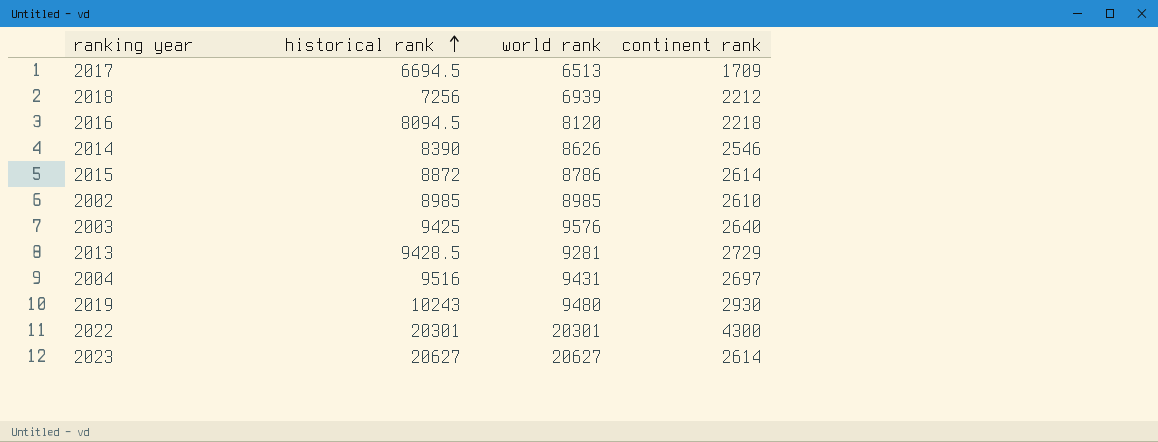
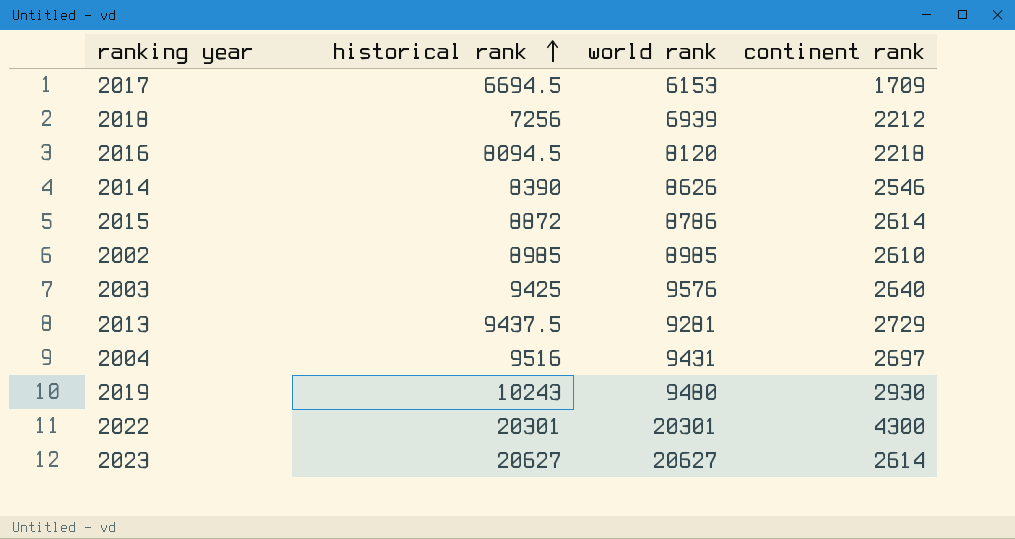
2017 | world rank: 6513 -> 6153
2013 | historical rank: 9428.5 -> 9437.5

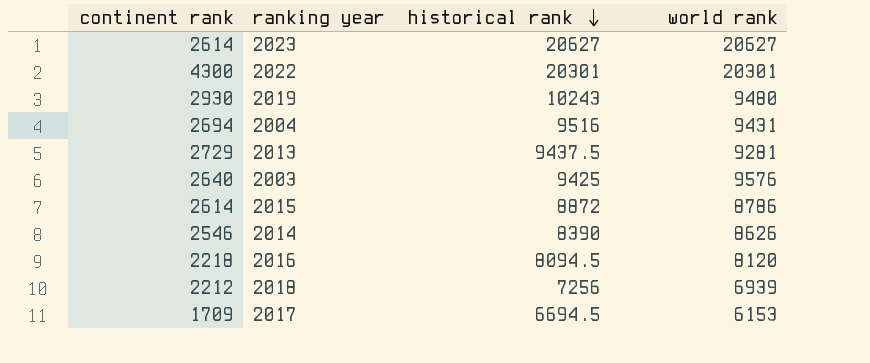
row order: historical rank ascending -> historical rank descending
column continent rank | position: 4 -> 1
row 2002: 8985 | 8985 | 2610 -> none
2004 | continent rank: 2697 -> 2694

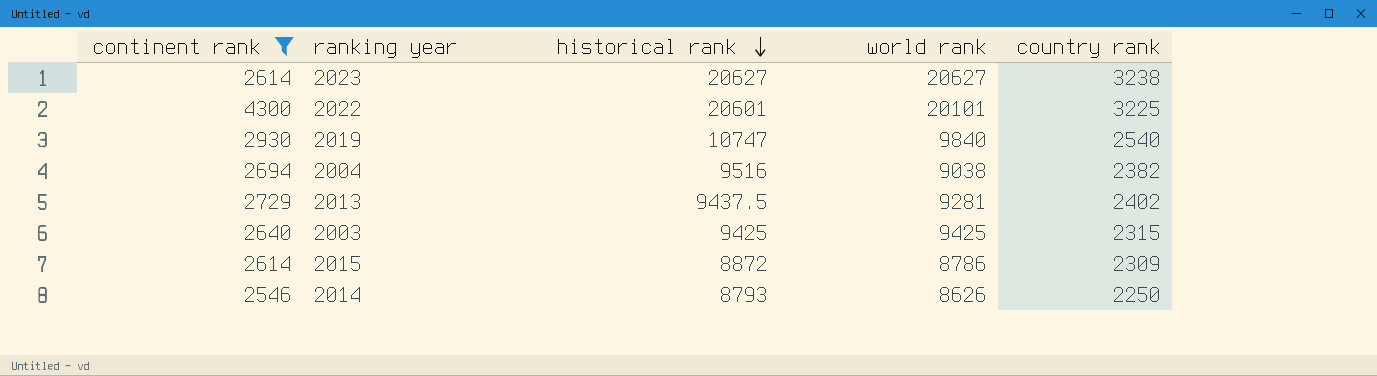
filter: none -> continent rank >= 2546
column country rank | position: none -> 5
2022 | historical rank: 20301 -> 20601
2022 | world rank: 20301 -> 20101
2019 | historical rank: 10243 -> 10747
2019 | world rank: 9480 -> 9840
2004 | world rank: 9431 -> 9038
2003 | world rank: 9576 -> 9425
2014 | historical rank: 8390 -> 8793

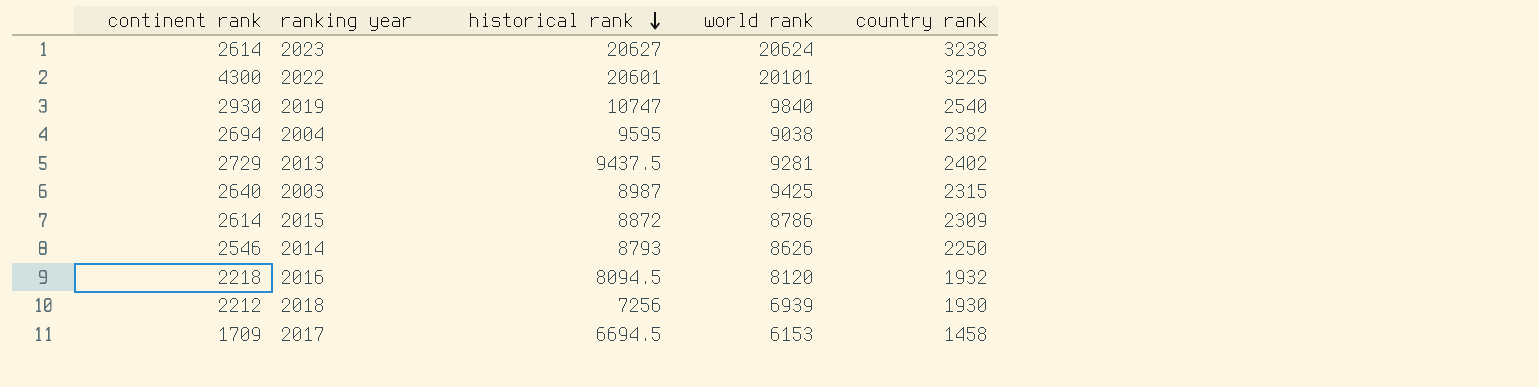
filter: continent rank >= 2546 -> none
2023 | world rank: 20627 -> 20624
2004 | historical rank: 9516 -> 9595
2003 | historical rank: 9425 -> 8987

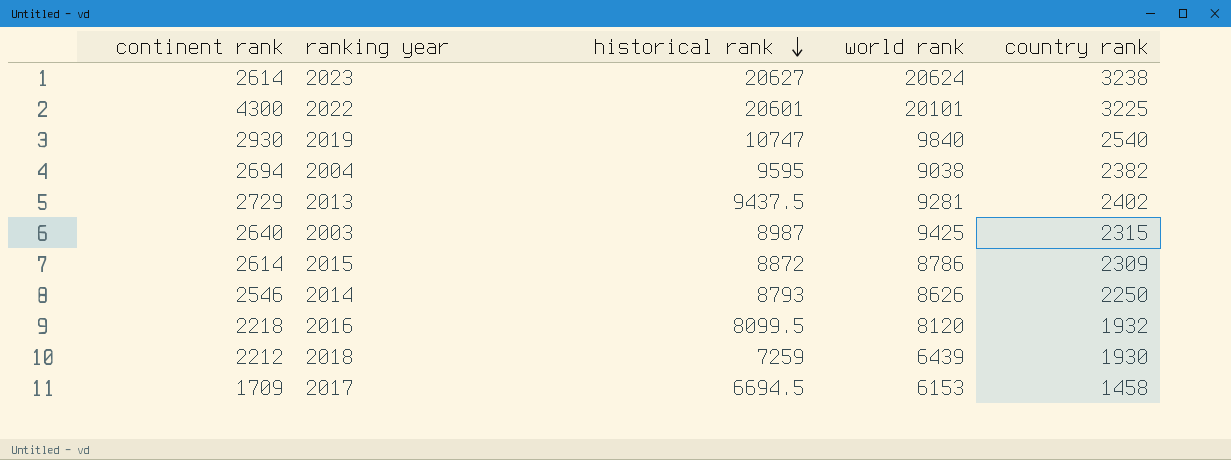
2016 | historical rank: 8094.5 -> 8099.5
2018 | historical rank: 7256 -> 7259
2018 | world rank: 6939 -> 6439

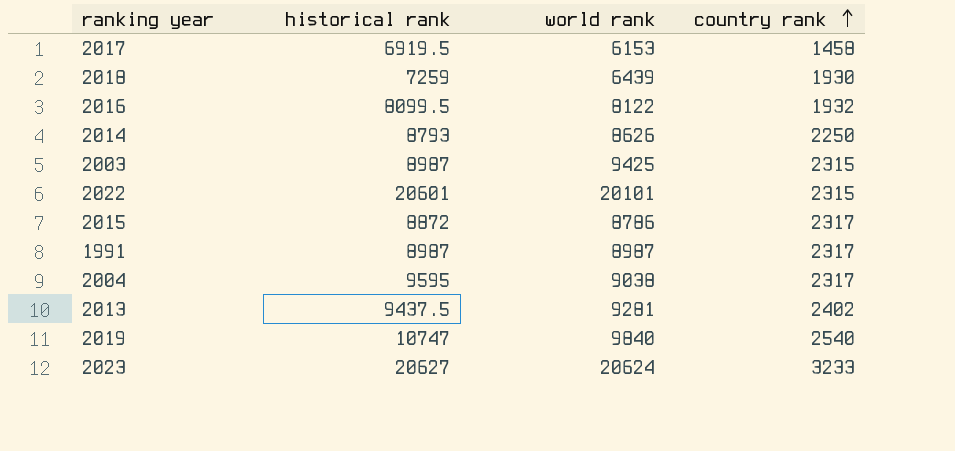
row order: historical rank descending -> country rank ascending
column continent rank | position: 1 -> none
2017 | historical rank: 6694.5 -> 6919.5
2016 | world rank: 8120 -> 8122
2022 | country rank: 3225 -> 2315
2015 | country rank: 2309 -> 2317
row 1991: none -> 8987 | 8987 | 2317
2004 | country rank: 2382 -> 2317
2023 | country rank: 3238 -> 3233

